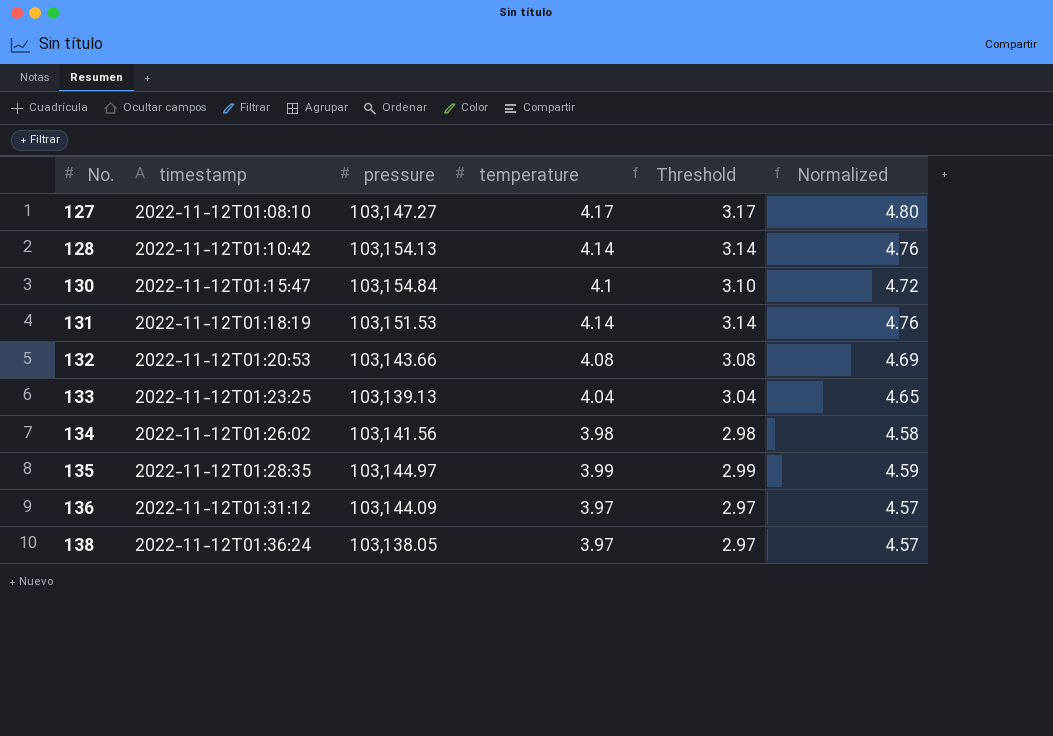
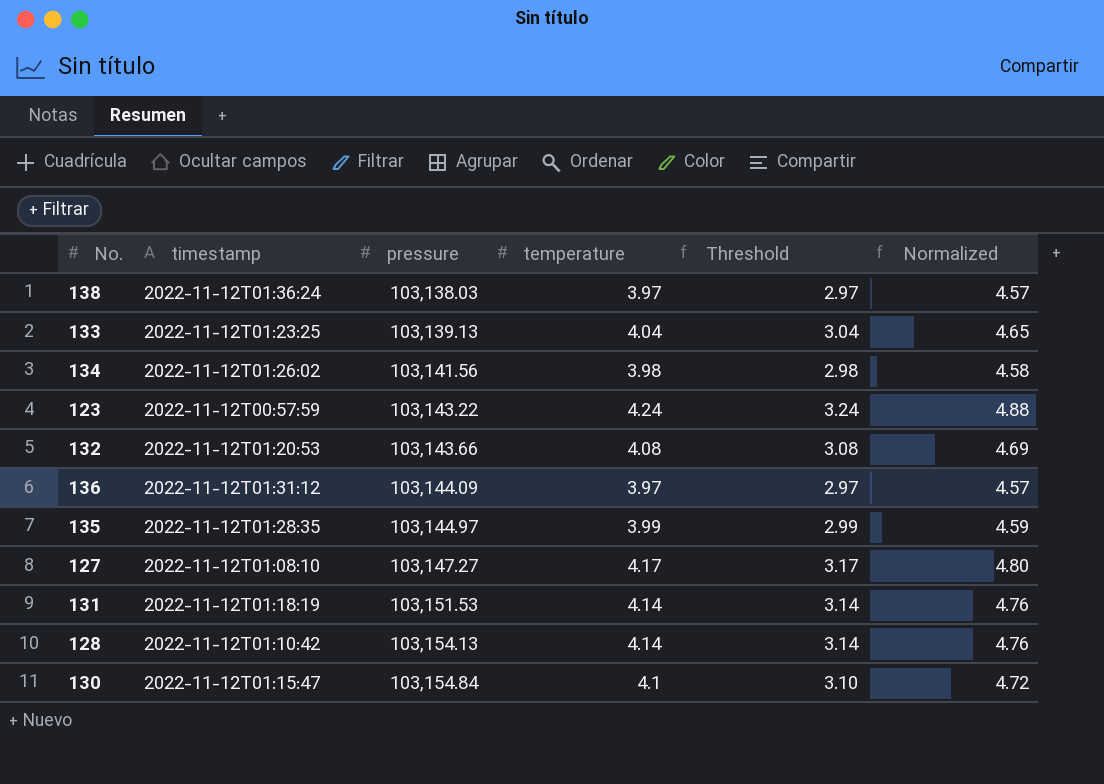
row order: No. ascending -> pressure ascending
138 | pressure: 103,138.05 -> 103,138.03
row 123: none -> 2022-11-12T00:57:59 | 103,143.22 | 4.24 | 3.24 | 4.88

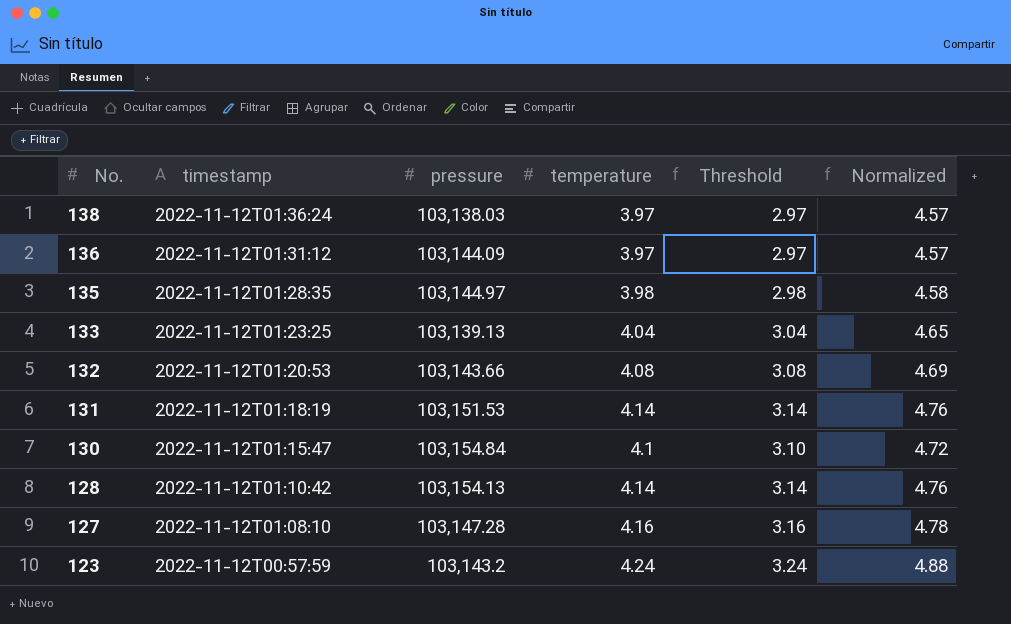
row order: pressure ascending -> No. descending
row 134: 2022-11-12T01:26:02 | 103,141.56 | 3.98 | 2.98 | 4.58 -> none
135 | temperature: 3.99 -> 3.98
135 | Threshold: 2.99 -> 2.98
135 | Normalized: 4.59 -> 4.58
127 | pressure: 103,147.27 -> 103,147.28
127 | temperature: 4.17 -> 4.16
127 | Threshold: 3.17 -> 3.16
127 | Normalized: 4.80 -> 4.78
123 | pressure: 103,143.22 -> 103,143.2

